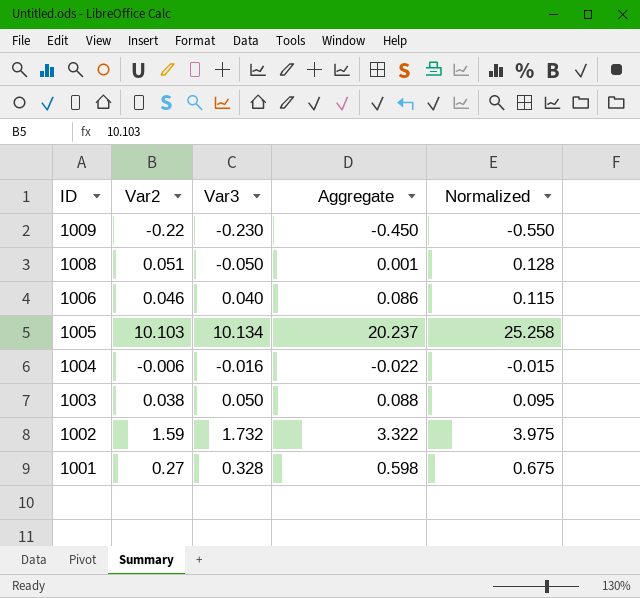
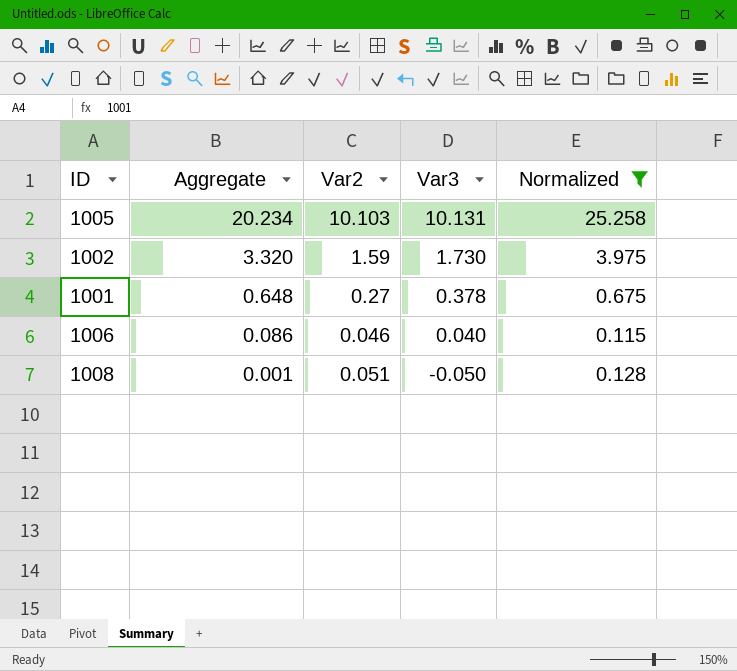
filter: none -> Normalized >= 0.115
row order: ID descending -> Aggregate descending
column Aggregate | position: 4 -> 2
1005 | Aggregate: 20.237 -> 20.234
1005 | Var3: 10.134 -> 10.131
1002 | Aggregate: 3.322 -> 3.320
1002 | Var3: 1.732 -> 1.730
1001 | Aggregate: 0.598 -> 0.648
1001 | Var3: 0.328 -> 0.378

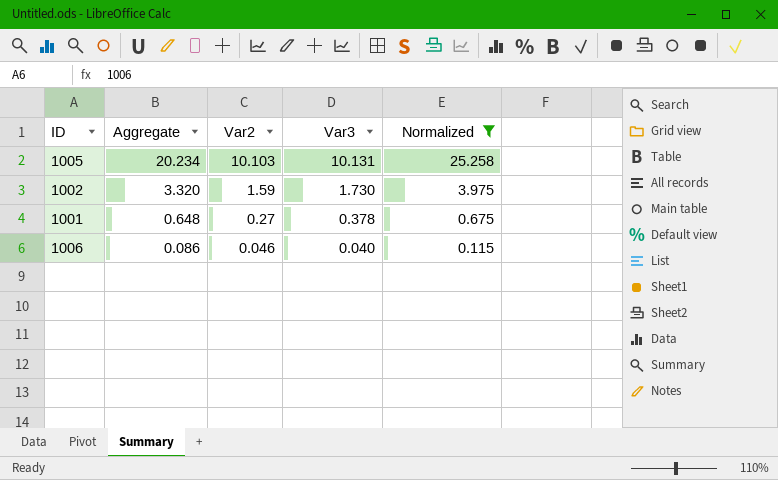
row 1008: 0.001 | 0.051 | -0.050 | 0.128 -> none

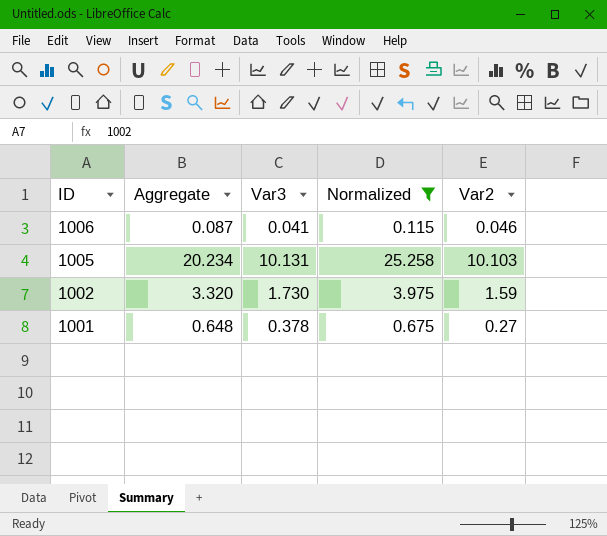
row order: Aggregate descending -> ID descending
column Var2 | position: 3 -> 5
1006 | Aggregate: 0.086 -> 0.087
1006 | Var3: 0.040 -> 0.041

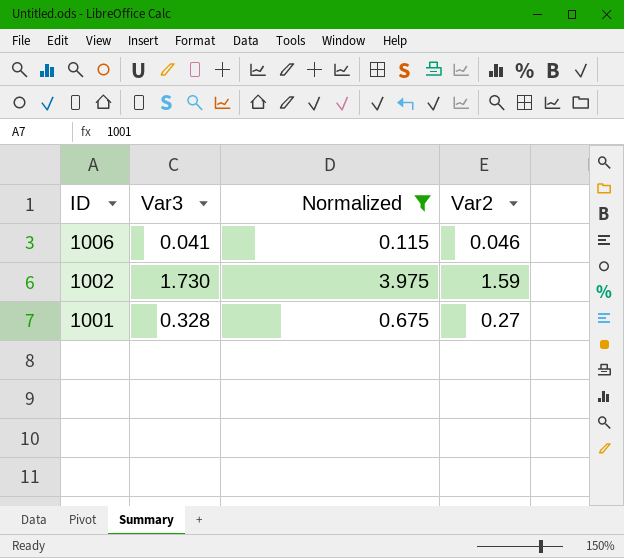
column Aggregate | formula: [Var3] + [Var2] -> none
row 1005: 20.234 | 10.131 | 25.258 | 10.103 -> none
1001 | Var3: 0.378 -> 0.328

